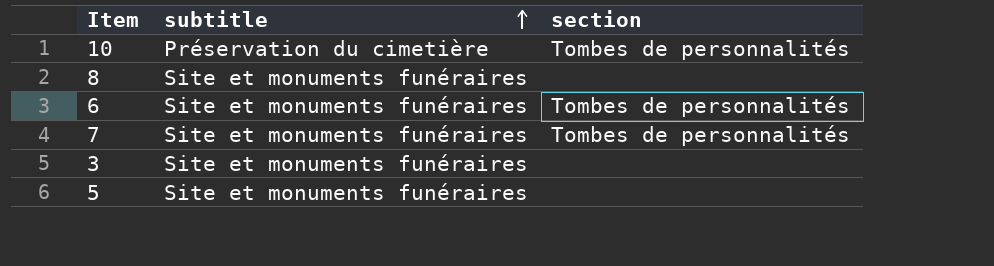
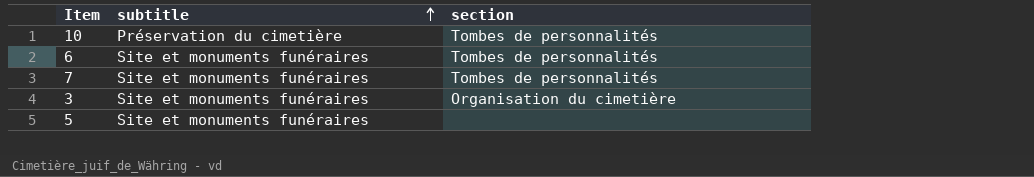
row 8: Site et monuments funéraires | none -> none
3 | section: none -> Organisation du cimetière

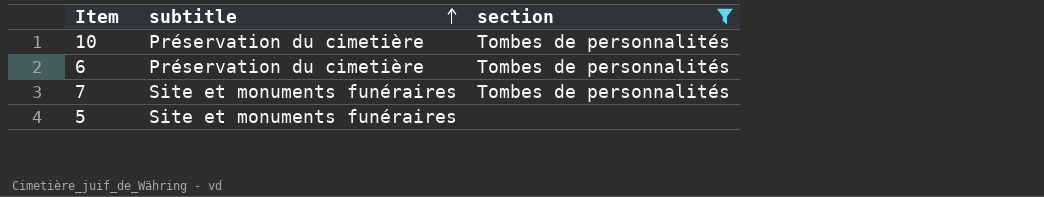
filter: none -> section != Organisation du cimetière
6 | subtitle: Site et monuments funéraires -> Préservation du cimetière

